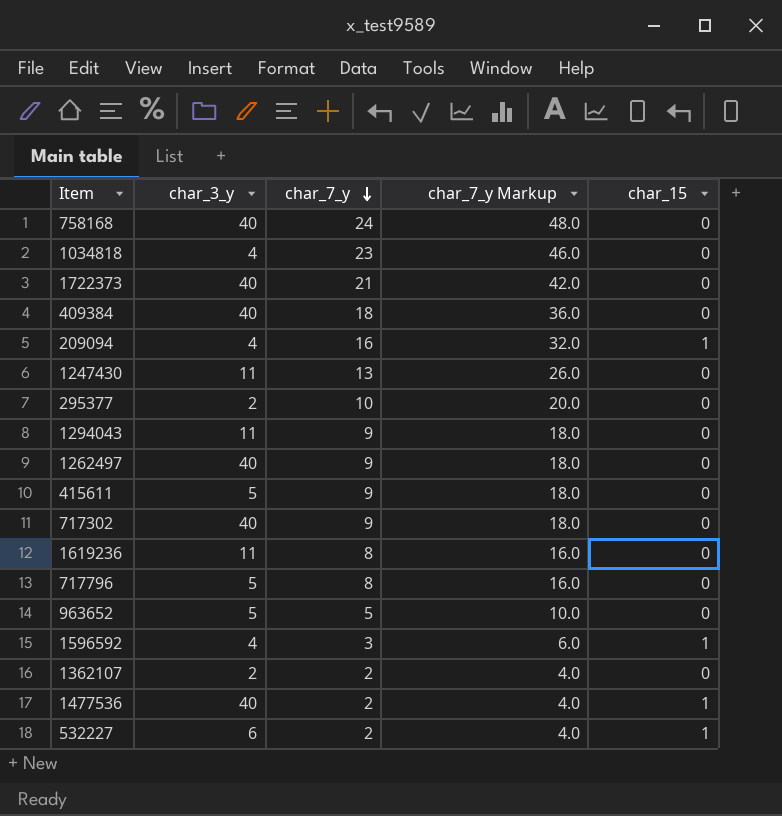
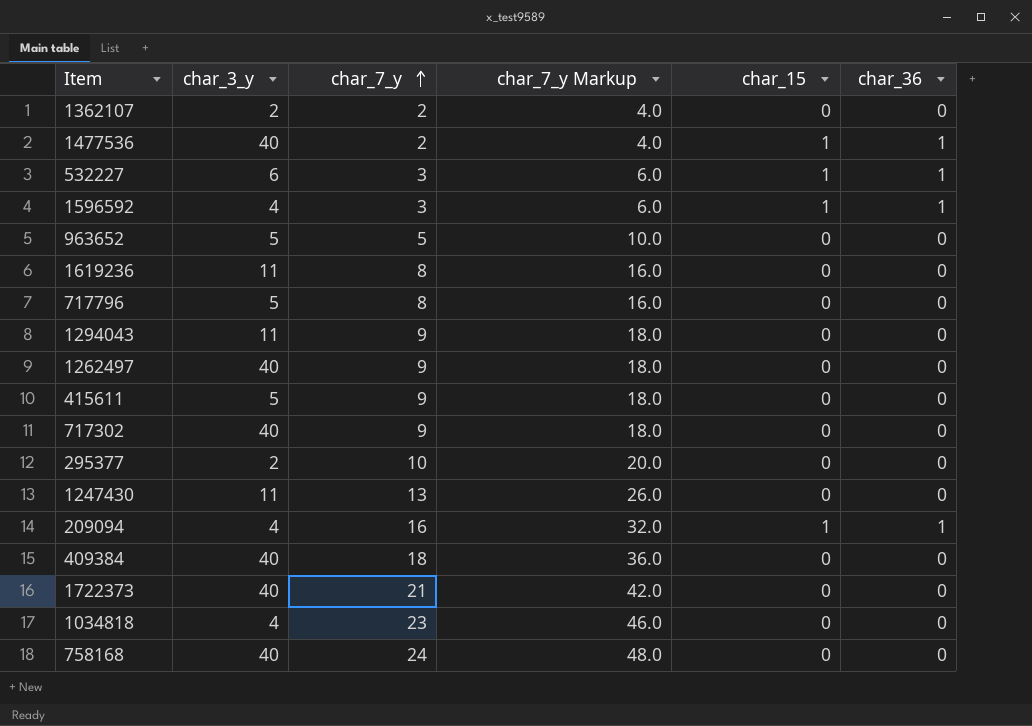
row order: char_7_y descending -> char_7_y ascending
column char_36 | position: none -> 6
532227 | char_7_y: 2 -> 3
532227 | char_7_y Markup: 4.0 -> 6.0

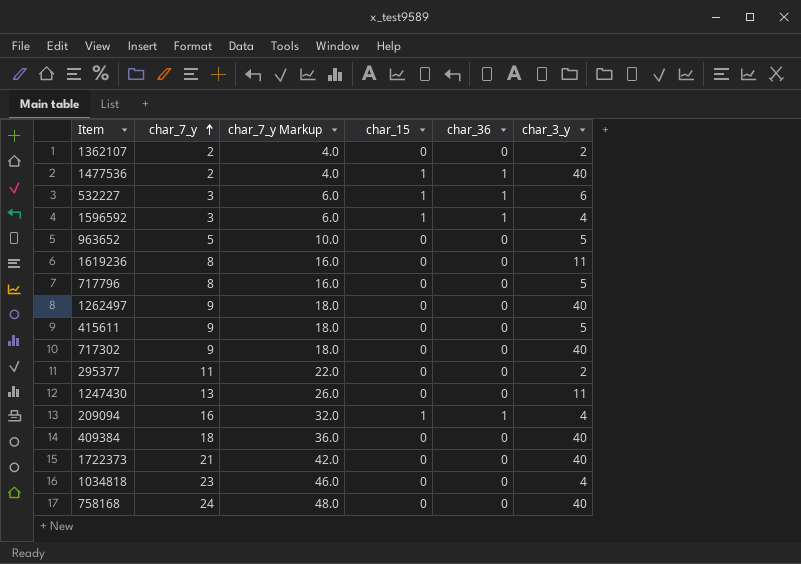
column char_3_y | position: 2 -> 6
row 1294043: 11 | 9 | 18.0 | 0 | 0 -> none
295377 | char_7_y: 10 -> 11
295377 | char_7_y Markup: 20.0 -> 22.0

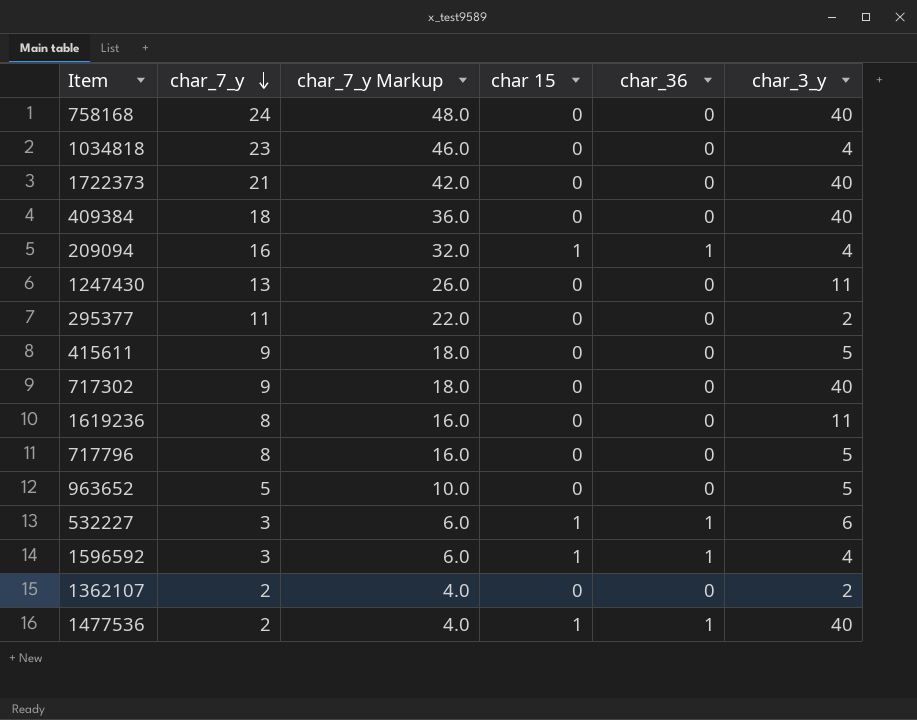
row order: char_7_y ascending -> char_7_y descending
column name: char_15 -> char 15
row 1262497: 9 | 18.0 | 0 | 0 | 40 -> none

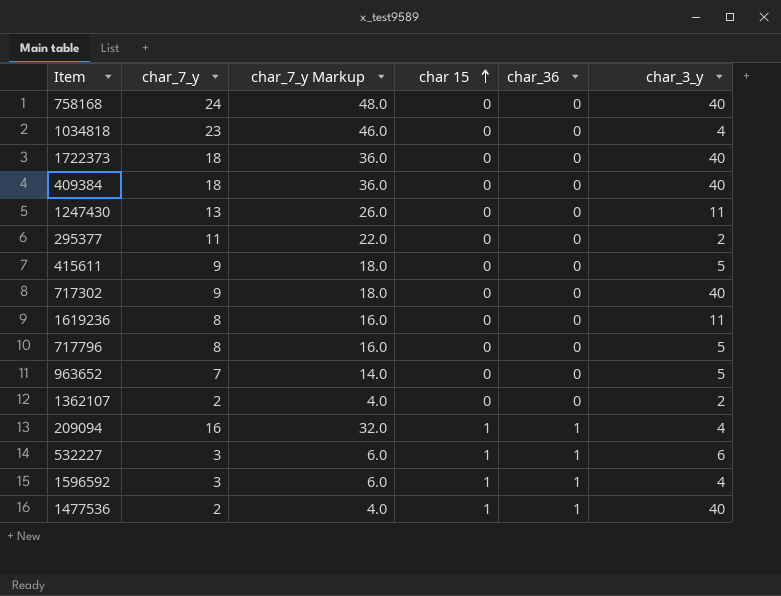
row order: char_7_y descending -> char 15 ascending
1722373 | char_7_y: 21 -> 18
1722373 | char_7_y Markup: 42.0 -> 36.0
963652 | char_7_y: 5 -> 7
963652 | char_7_y Markup: 10.0 -> 14.0

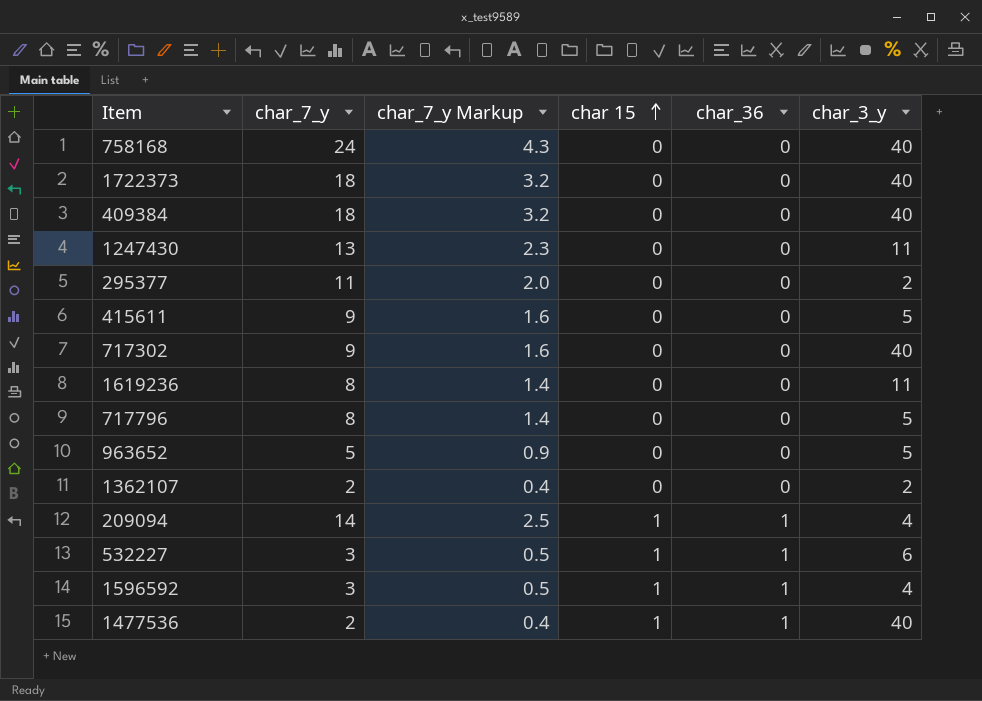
column char_7_y Markup | formula: [char_7_y] * 2 -> [char_7_y] * 0.18
row 1034818: 23 | 46.0 | 0 | 0 | 4 -> none
963652 | char_7_y: 7 -> 5
209094 | char_7_y: 16 -> 14

